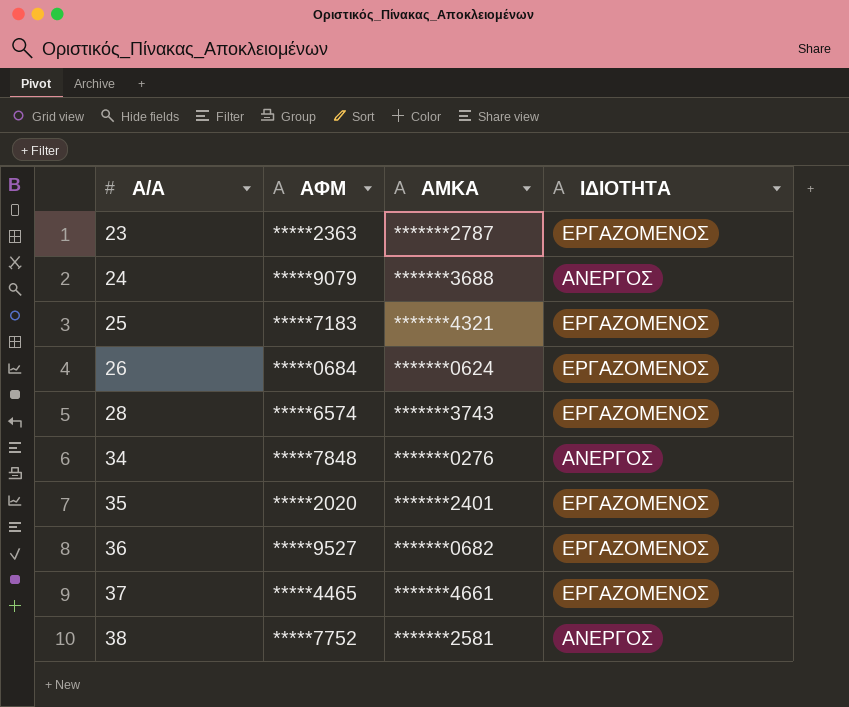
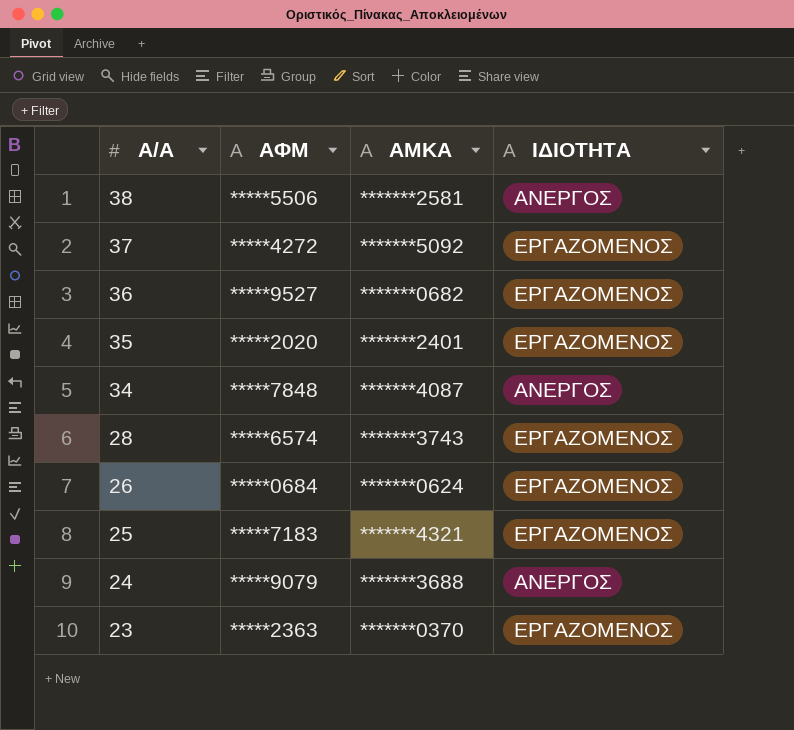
row order: A/A ascending -> A/A descending
38 | ΑΦΜ: *****7752 -> *****5506
37 | ΑΦΜ: *****4465 -> *****4272
37 | ΑΜΚΑ: *******4661 -> *******5092
34 | ΑΜΚΑ: *******0276 -> *******4087
23 | ΑΜΚΑ: *******2787 -> *******0370

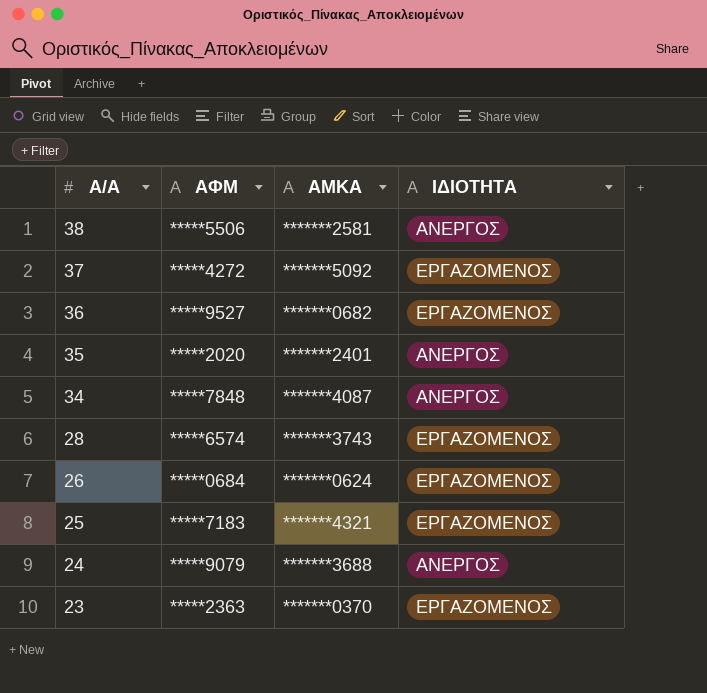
35 | ΙΔΙΟΤΗΤΑ: ΕΡΓΑΖΟΜΕΝΟΣ -> ΑΝΕΡΓΟΣ

